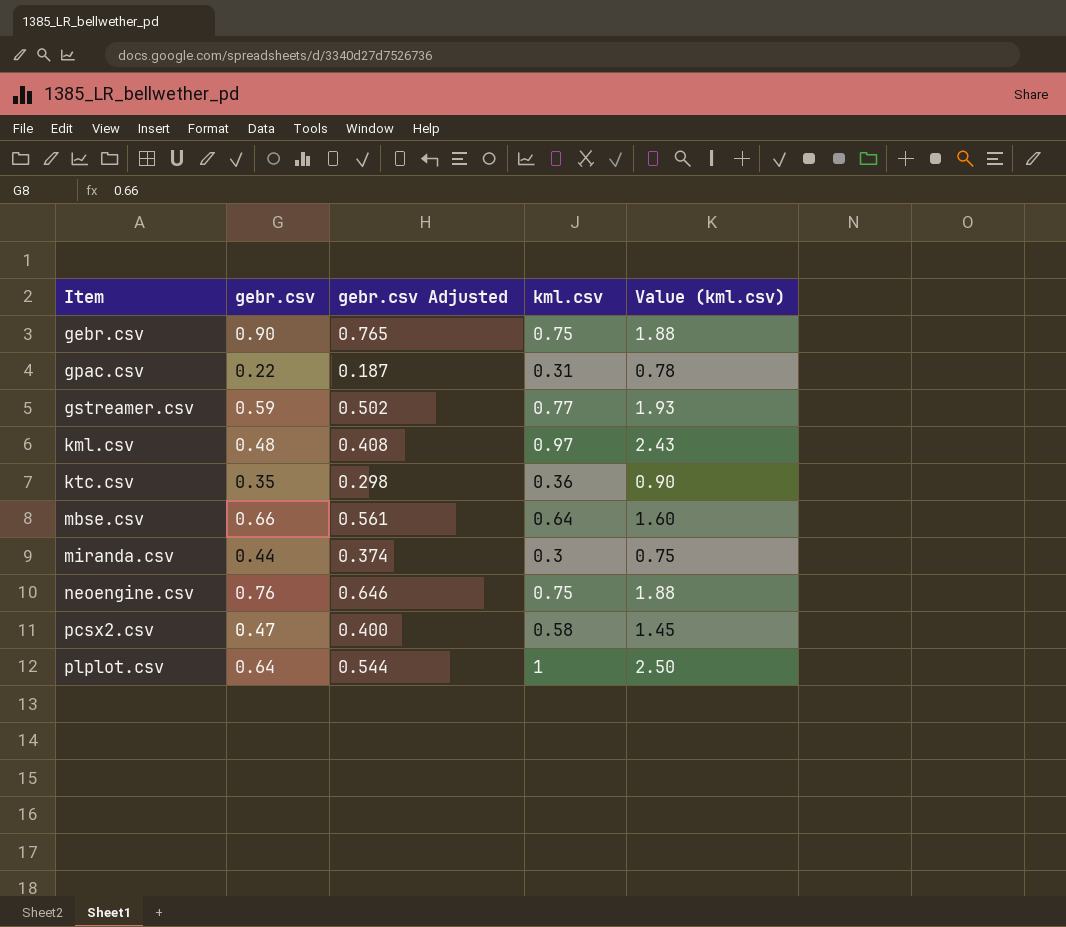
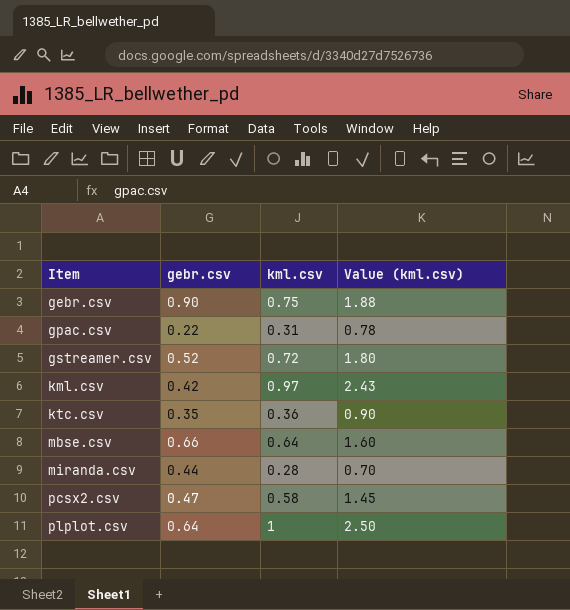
column gebr.csv Adjusted | formula: [gebr.csv] * 0.85 -> none
row neoengine.csv: 0.76 | 0.646 | 0.75 | 1.88 -> none
gstreamer.csv | gebr.csv: 0.59 -> 0.52
gstreamer.csv | kml.csv: 0.77 -> 0.72
gstreamer.csv | Value (kml.csv): 1.93 -> 1.80
kml.csv | gebr.csv: 0.48 -> 0.42
miranda.csv | kml.csv: 0.3 -> 0.28
miranda.csv | Value (kml.csv): 0.75 -> 0.70

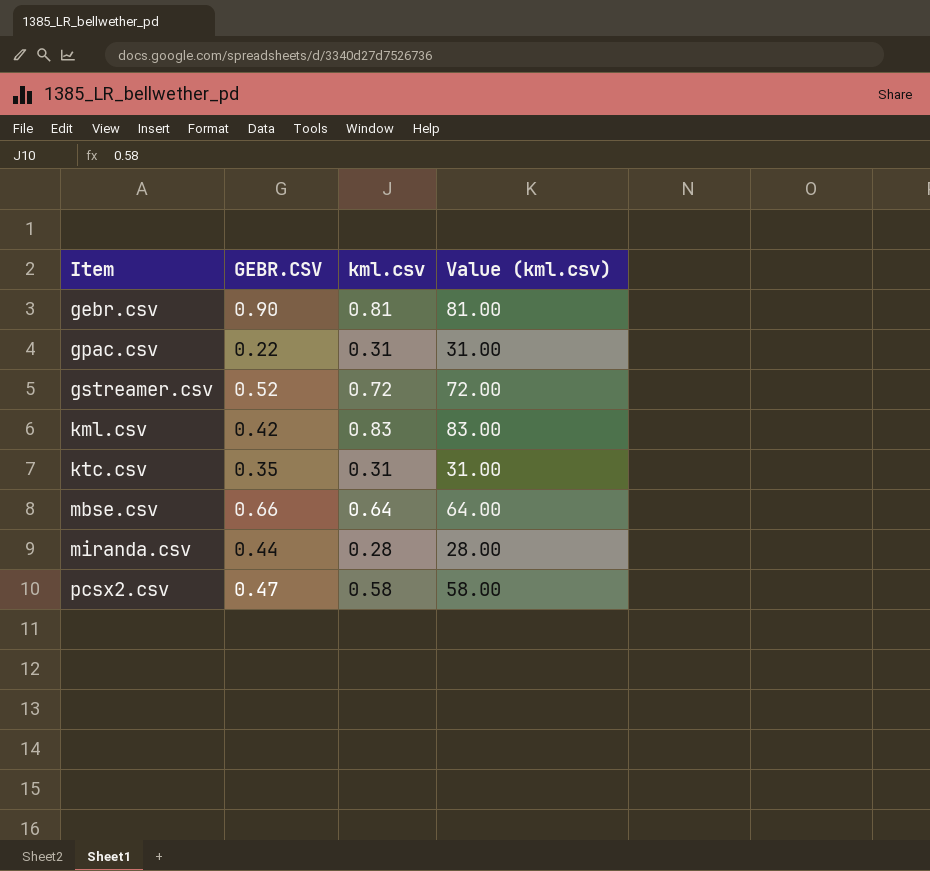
column name: gebr.csv -> GEBR.CSV
column Value (kml.csv) | formula: [kml.csv] * 2.5 -> [kml.csv] * 100
row plplot.csv: 0.64 | 1 | 2.50 -> none
gebr.csv | kml.csv: 0.75 -> 0.81
kml.csv | kml.csv: 0.97 -> 0.83
ktc.csv | kml.csv: 0.36 -> 0.31

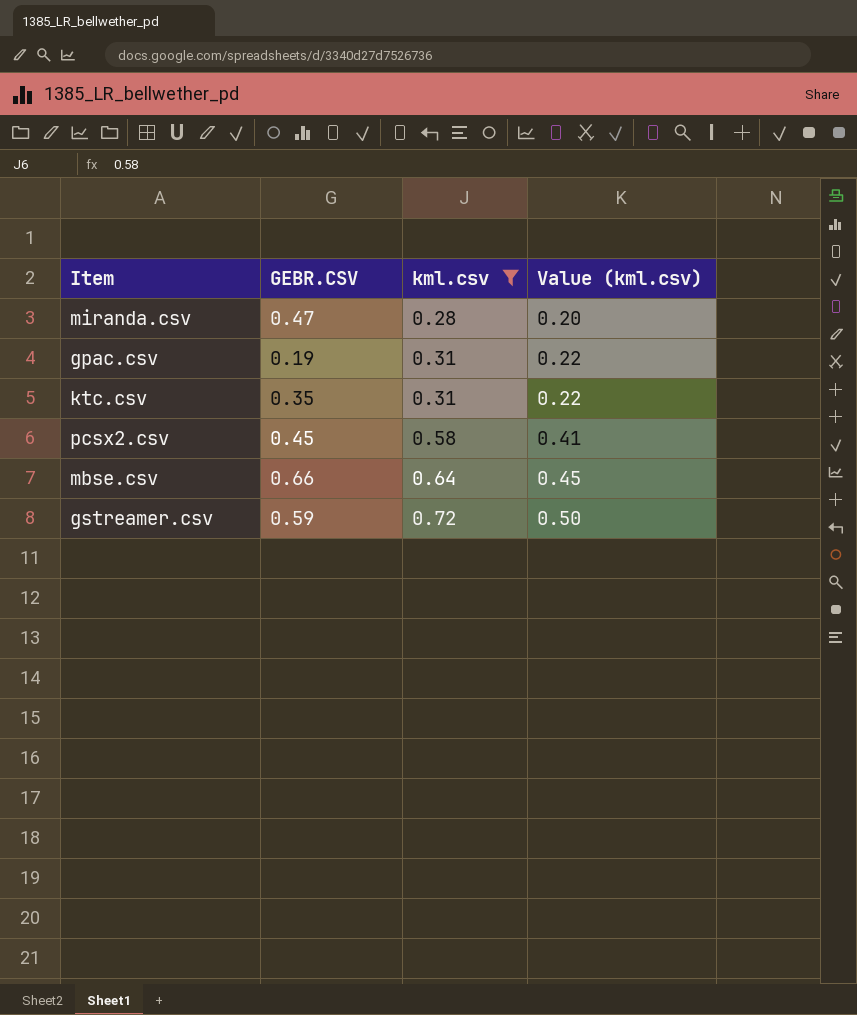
filter: none -> kml.csv <= 0.72
row order: Item ascending -> kml.csv ascending
column Value (kml.csv) | formula: [kml.csv] * 100 -> [kml.csv] * 0.7
miranda.csv | GEBR.CSV: 0.44 -> 0.47
gpac.csv | GEBR.CSV: 0.22 -> 0.19
pcsx2.csv | GEBR.CSV: 0.47 -> 0.45
gstreamer.csv | GEBR.CSV: 0.52 -> 0.59

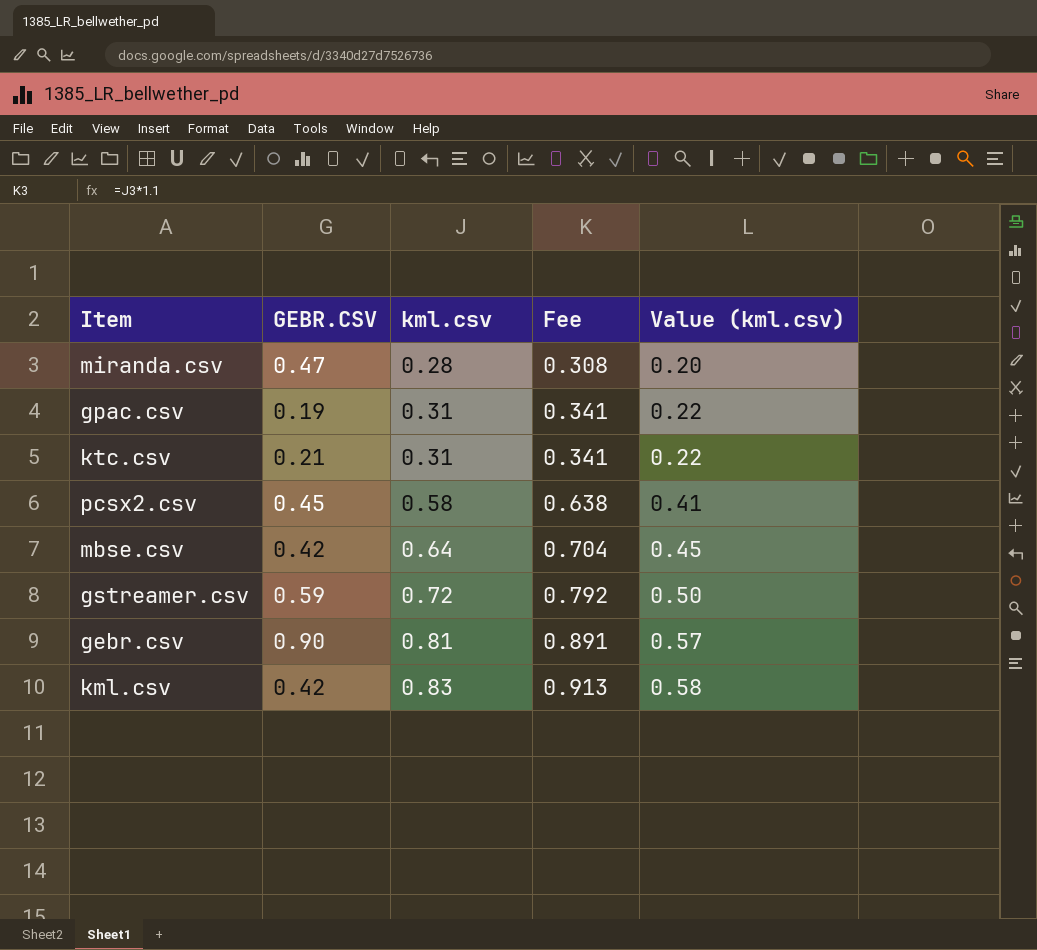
filter: kml.csv <= 0.72 -> none
column Fee | formula: none -> [kml.csv] * 1.1
ktc.csv | GEBR.CSV: 0.35 -> 0.21
mbse.csv | GEBR.CSV: 0.66 -> 0.42

